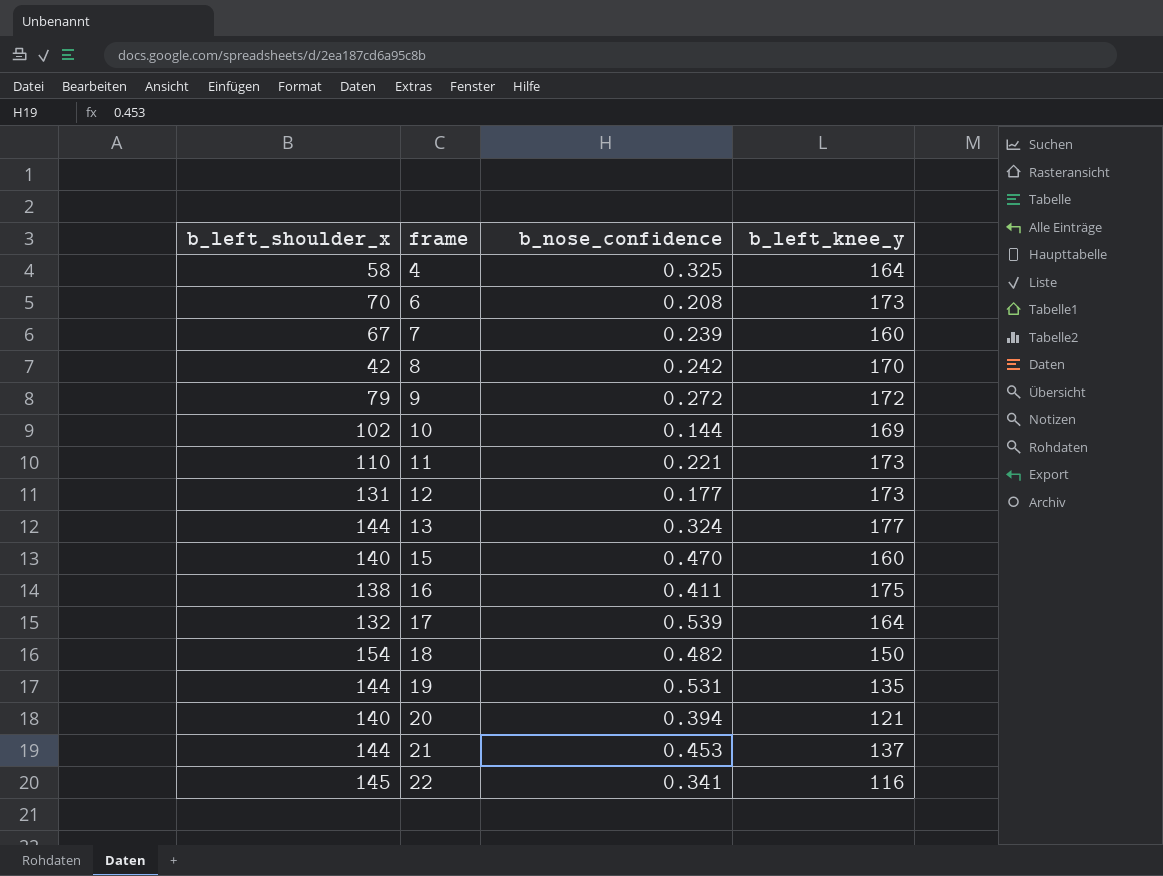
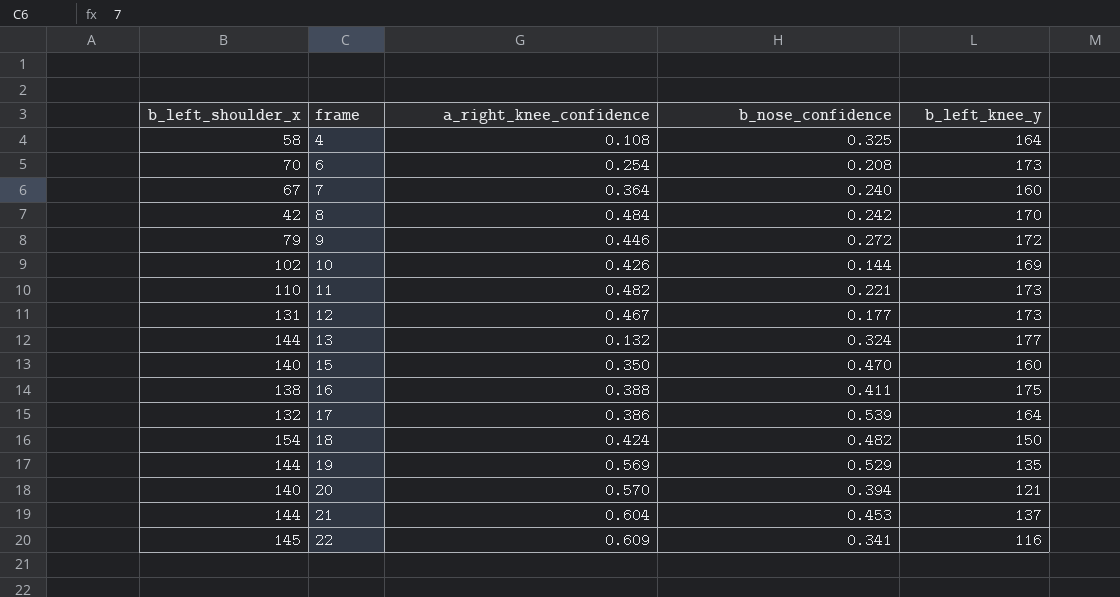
column a_right_knee_confidence | position: none -> 3
7 | b_nose_confidence: 0.239 -> 0.240
19 | b_nose_confidence: 0.531 -> 0.529

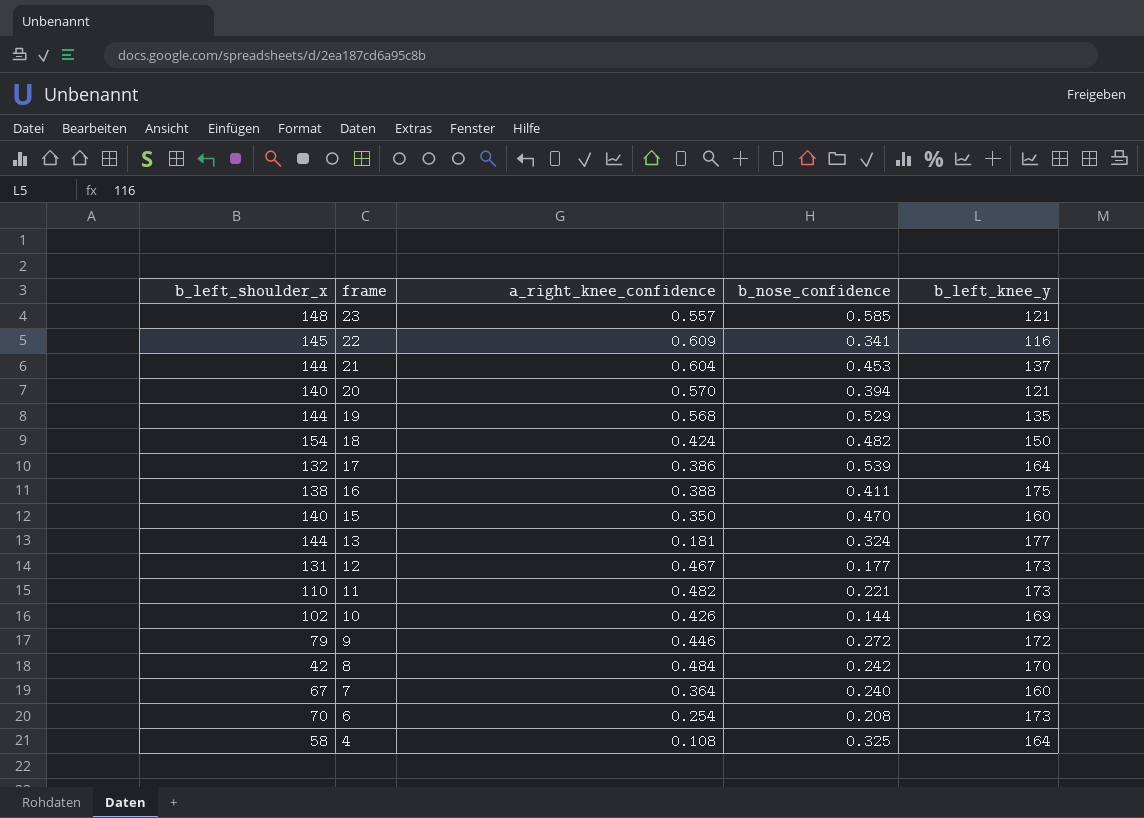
row order: frame ascending -> frame descending
row 23: none -> 148 | 0.557 | 0.585 | 121
19 | a_right_knee_confidence: 0.569 -> 0.568
13 | a_right_knee_confidence: 0.132 -> 0.181

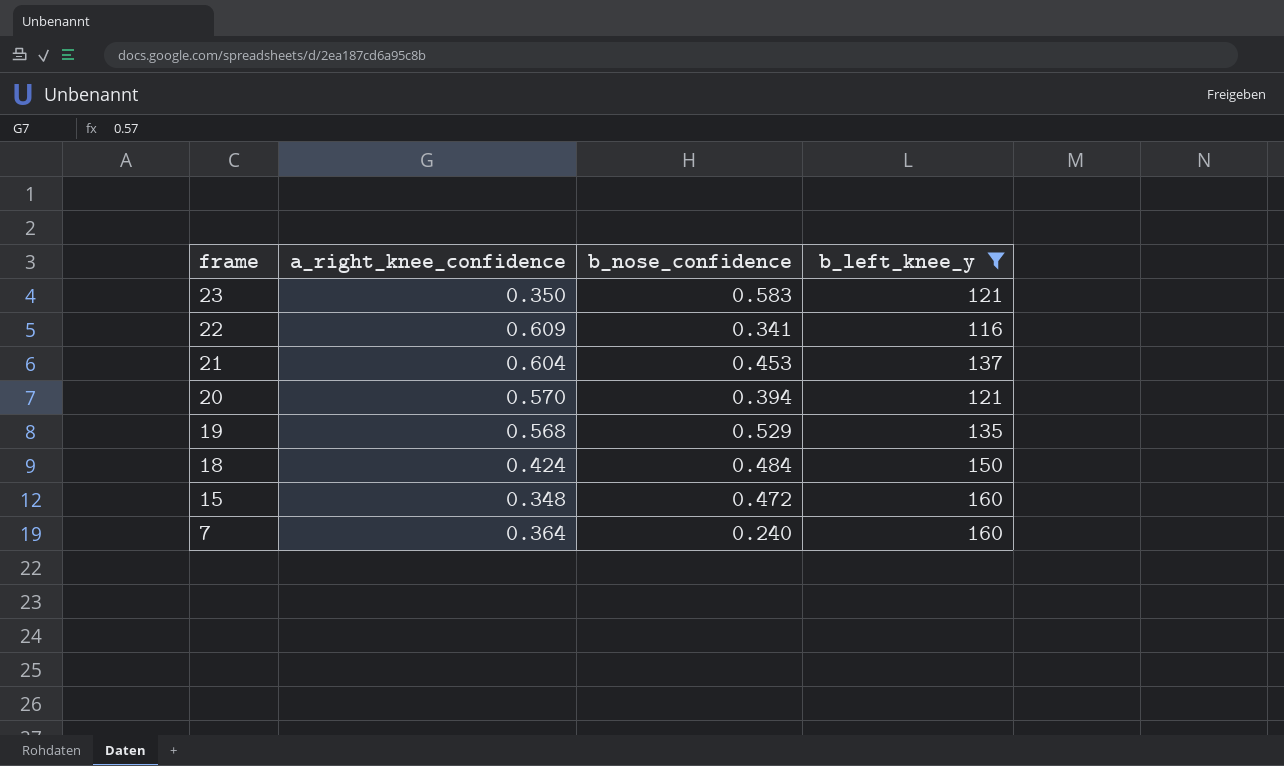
filter: none -> b_left_knee_y <= 160
column b_left_shoulder_x | position: 1 -> none
23 | a_right_knee_confidence: 0.557 -> 0.350
23 | b_nose_confidence: 0.585 -> 0.583
18 | b_nose_confidence: 0.482 -> 0.484
15 | a_right_knee_confidence: 0.350 -> 0.348
15 | b_nose_confidence: 0.470 -> 0.472

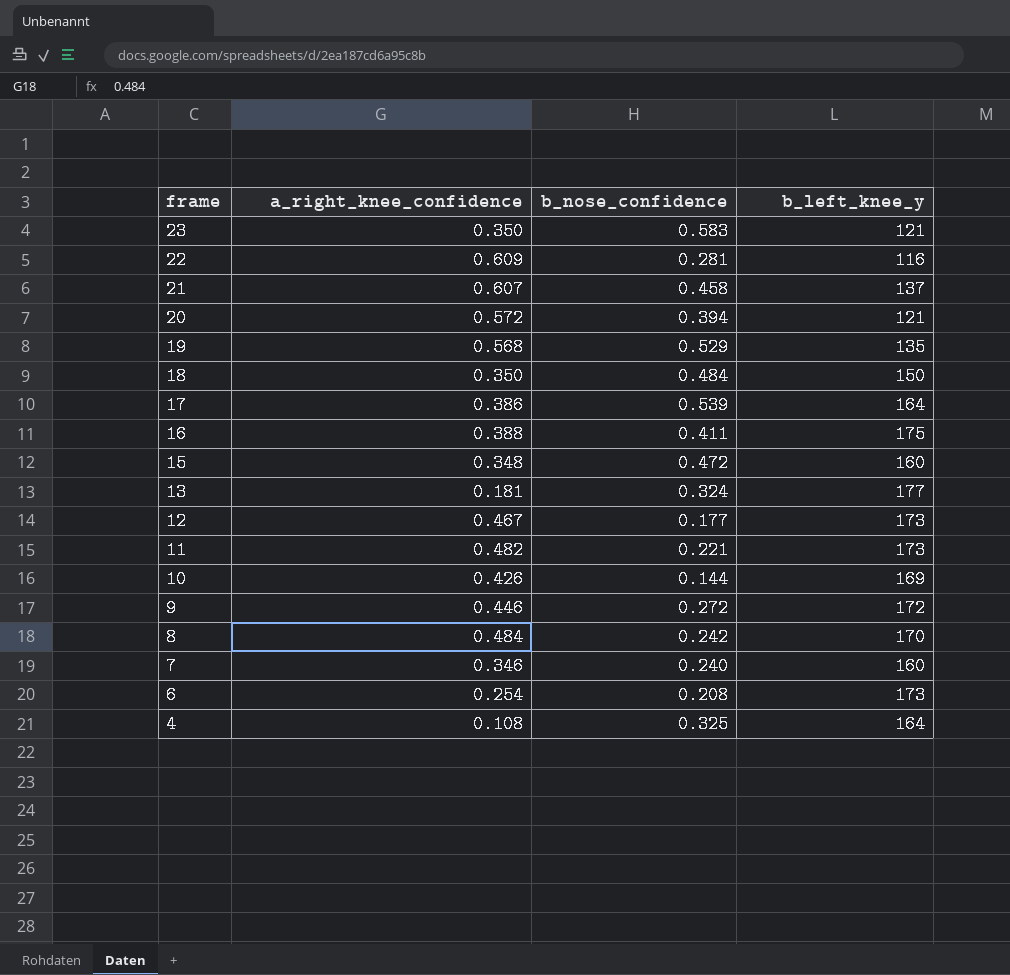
filter: b_left_knee_y <= 160 -> none
22 | b_nose_confidence: 0.341 -> 0.281
21 | a_right_knee_confidence: 0.604 -> 0.607
21 | b_nose_confidence: 0.453 -> 0.458
20 | a_right_knee_confidence: 0.570 -> 0.572
18 | a_right_knee_confidence: 0.424 -> 0.350
7 | a_right_knee_confidence: 0.364 -> 0.346

